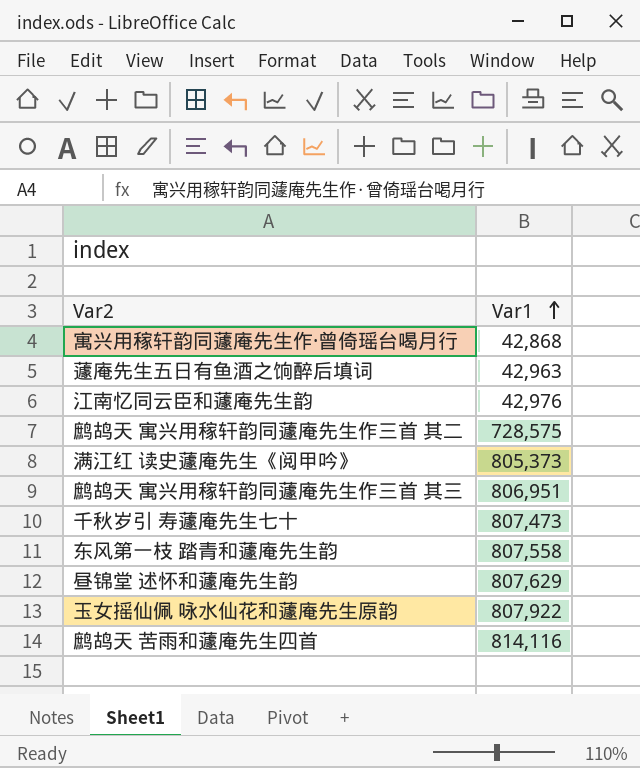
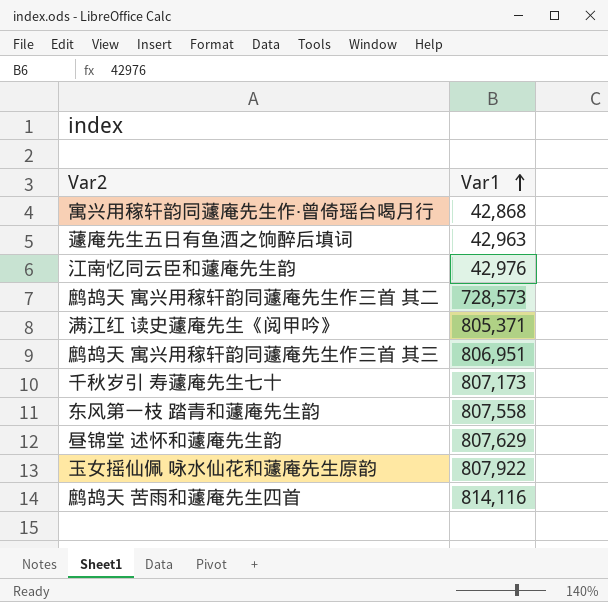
鹧鸪天 寓兴用稼轩韵同蘧庵先生作三首 其二 | Var1: 728,575 -> 728,573
满江红 读史蘧庵先生《阅甲吟》 | Var1: 805,373 -> 805,371
千秋岁引 寿蘧庵先生七十 | Var1: 807,473 -> 807,173

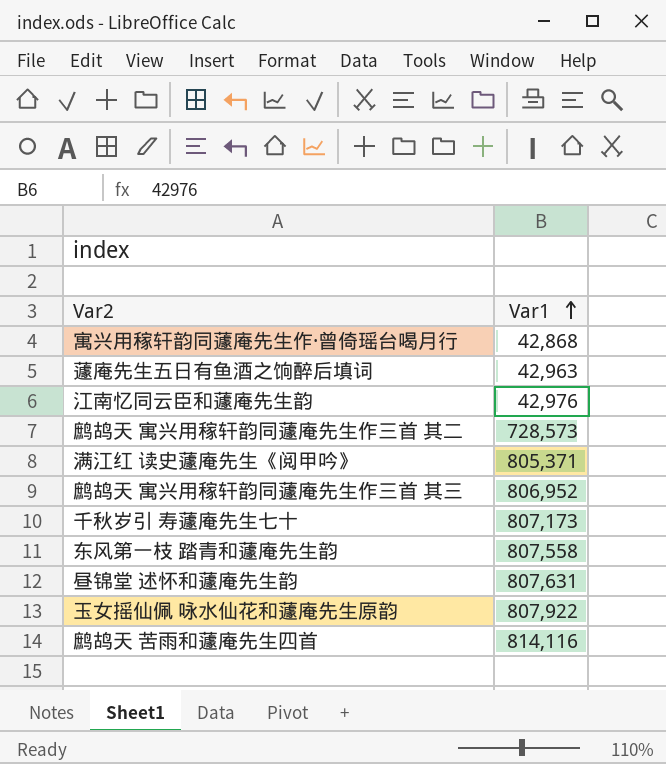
鹧鸪天 寓兴用稼轩韵同蘧庵先生作三首 其三 | Var1: 806,951 -> 806,952
昼锦堂 述怀和蘧庵先生韵 | Var1: 807,629 -> 807,631

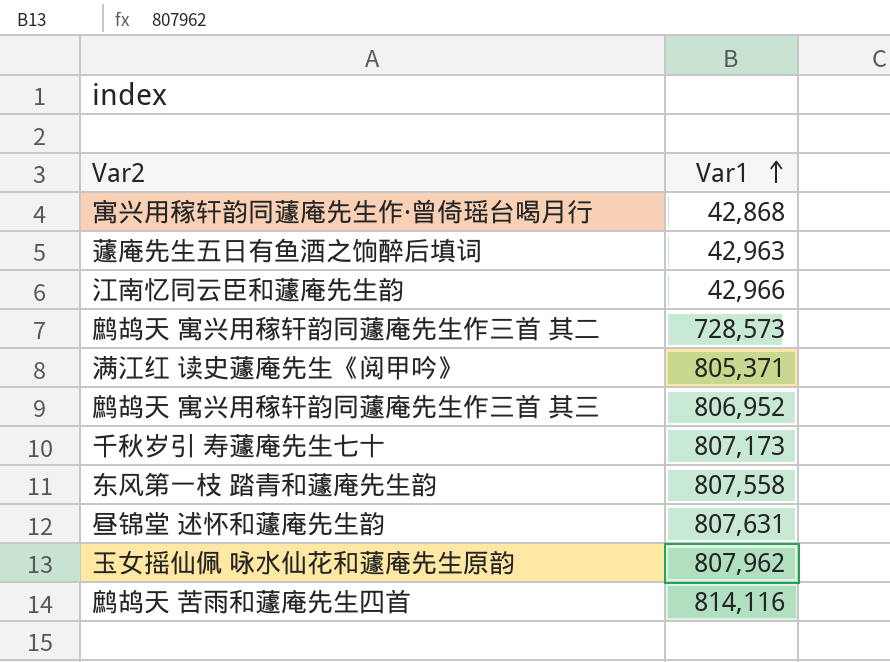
江南忆同云臣和蘧庵先生韵 | Var1: 42,976 -> 42,966
玉女摇仙佩 咏水仙花和蘧庵先生原韵 | Var1: 807,922 -> 807,962

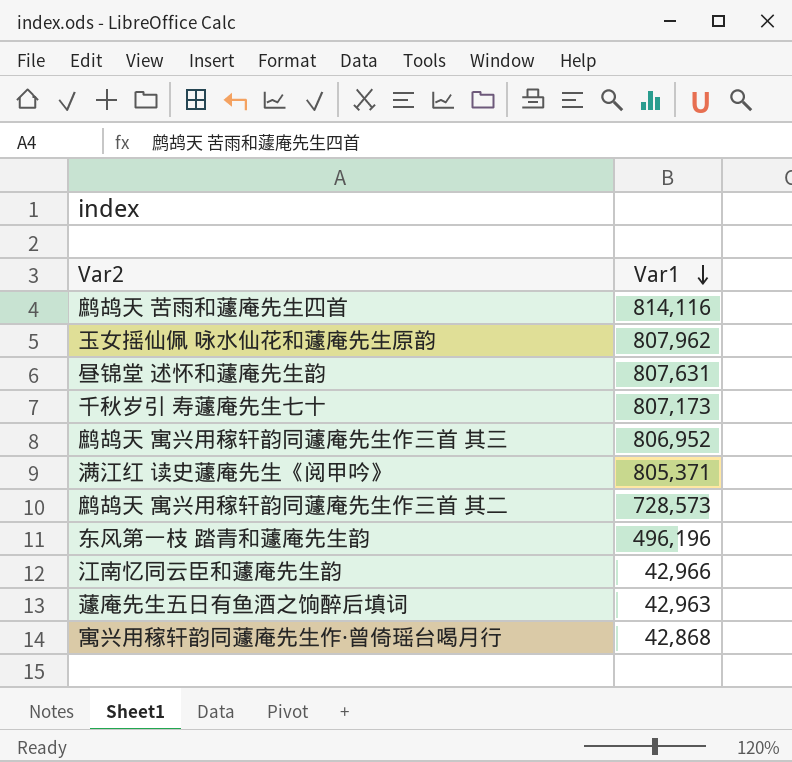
row order: Var1 ascending -> Var1 descending
东风第一枝 踏青和蘧庵先生韵 | Var1: 807,558 -> 496,196

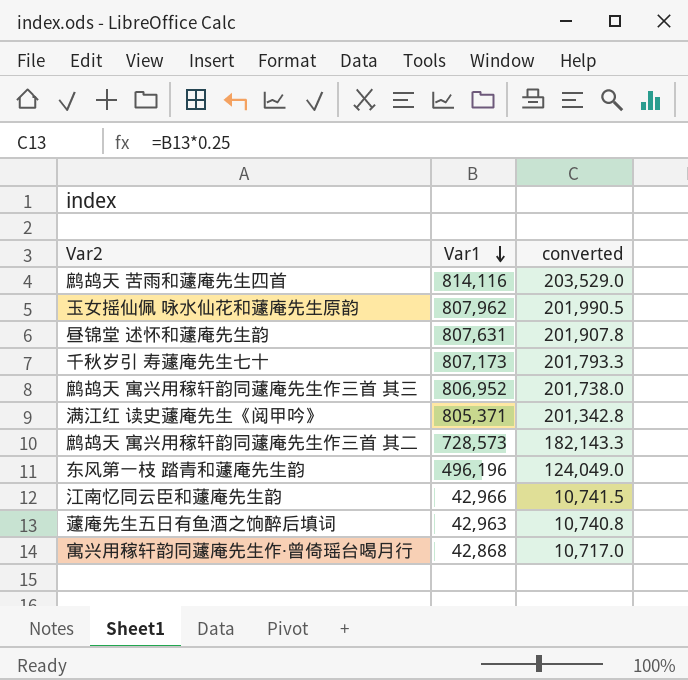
column converted | formula: none -> [Var1] * 0.25

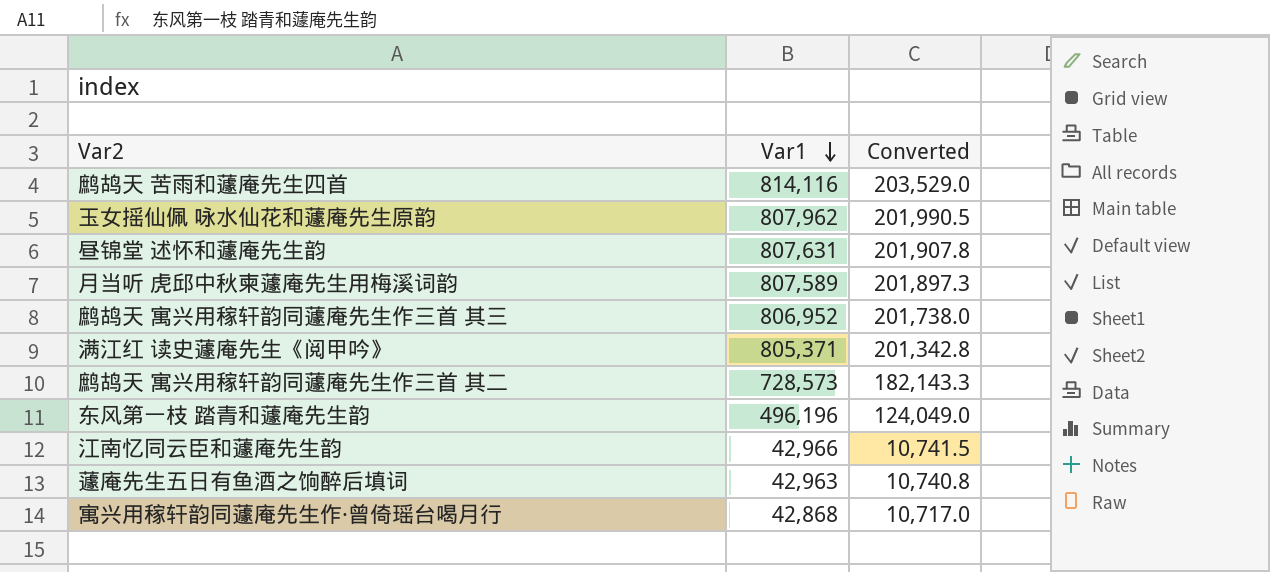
column name: converted -> Converted
row 千秋岁引 寿蘧庵先生七十: 807,173 | 201,793.3 -> none
row 月当听 虎邱中秋柬蘧庵先生用梅溪词韵: none -> 807,589 | 201,897.3

